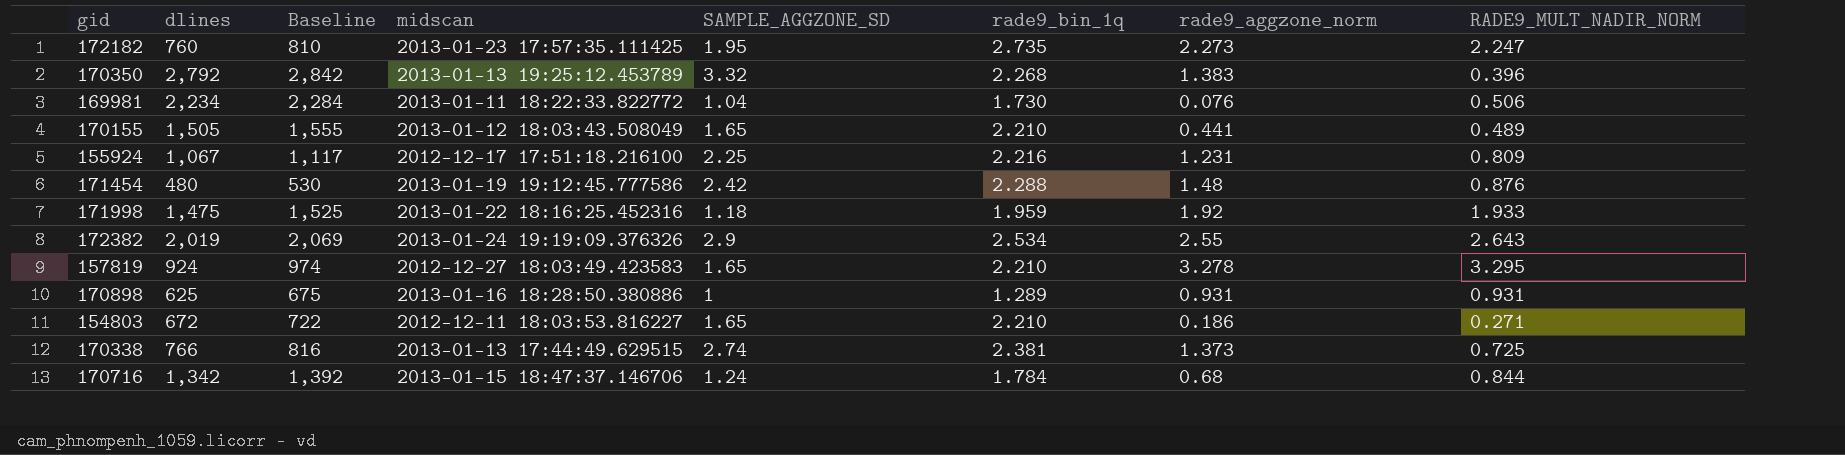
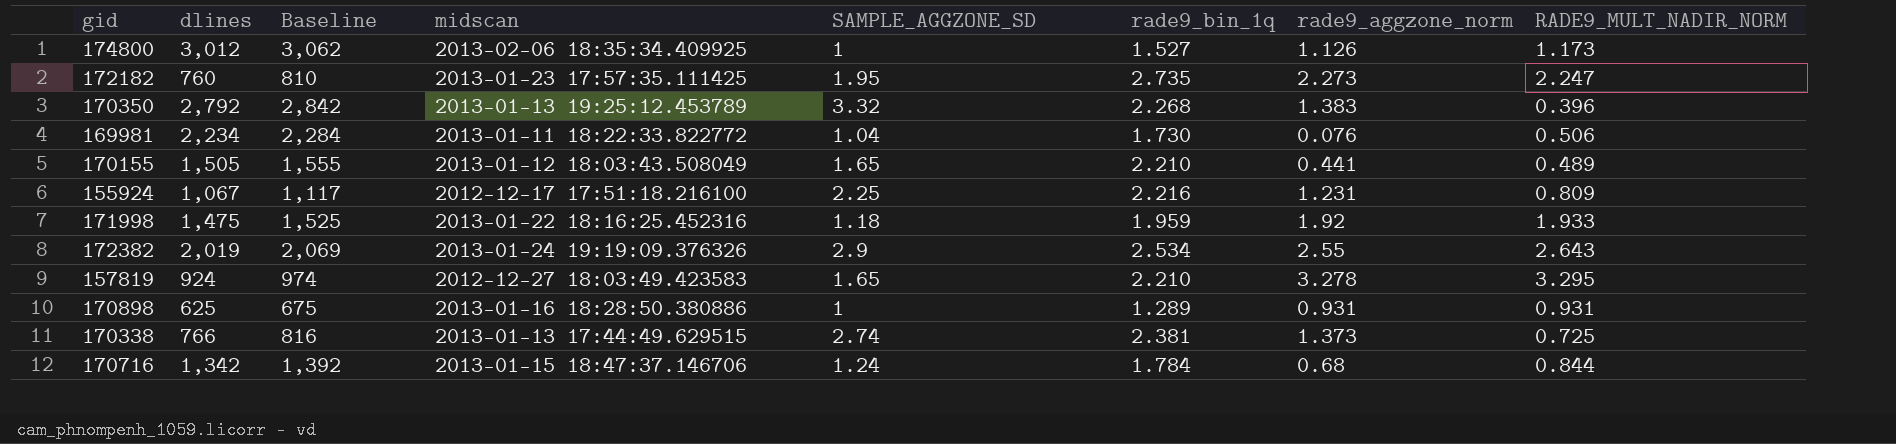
row 171454: 480 | 530 | 2013-01-19 19:12:45.777586 | 2.42 | 2.288 | 1.48 | 0.876 -> none
row 154803: 672 | 722 | 2012-12-11 18:03:53.816227 | 1.65 | 2.210 | 0.186 | 0.271 -> none
row 174800: none -> 3,012 | 3,062 | 2013-02-06 18:35:34.409925 | 1 | 1.527 | 1.126 | 1.173

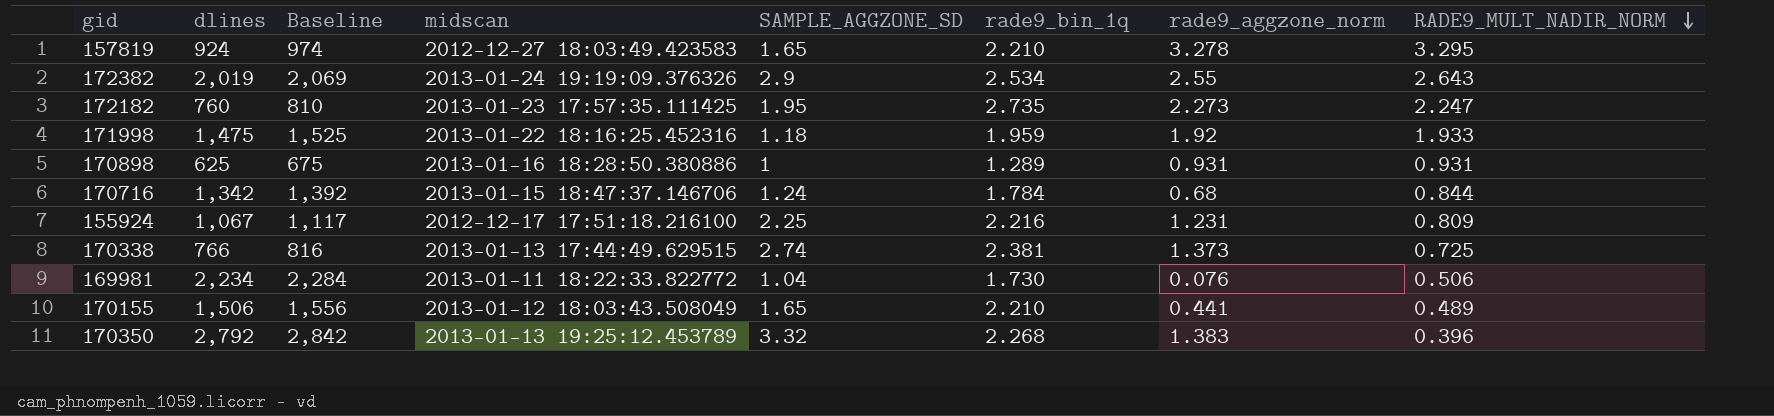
row order: none -> RADE9_MULT_NADIR_NORM descending
row 174800: 3,012 | 3,062 | 2013-02-06 18:35:34.409925 | 1 | 1.527 | 1.126 | 1.173 -> none
170155 | dlines: 1,505 -> 1,506
170155 | Baseline: 1,555 -> 1,556

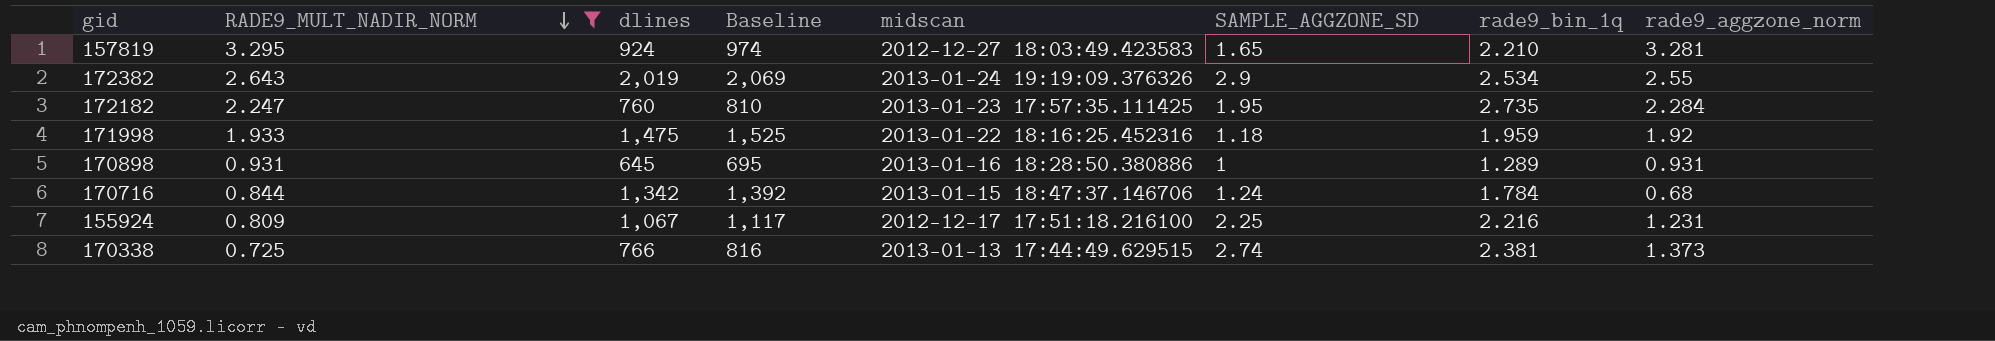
filter: none -> RADE9_MULT_NADIR_NORM >= 0.725
column RADE9_MULT_NADIR_NORM | position: 8 -> 2
157819 | rade9_aggzone_norm: 3.278 -> 3.281
172182 | rade9_aggzone_norm: 2.273 -> 2.284
170898 | dlines: 625 -> 645
170898 | Baseline: 675 -> 695

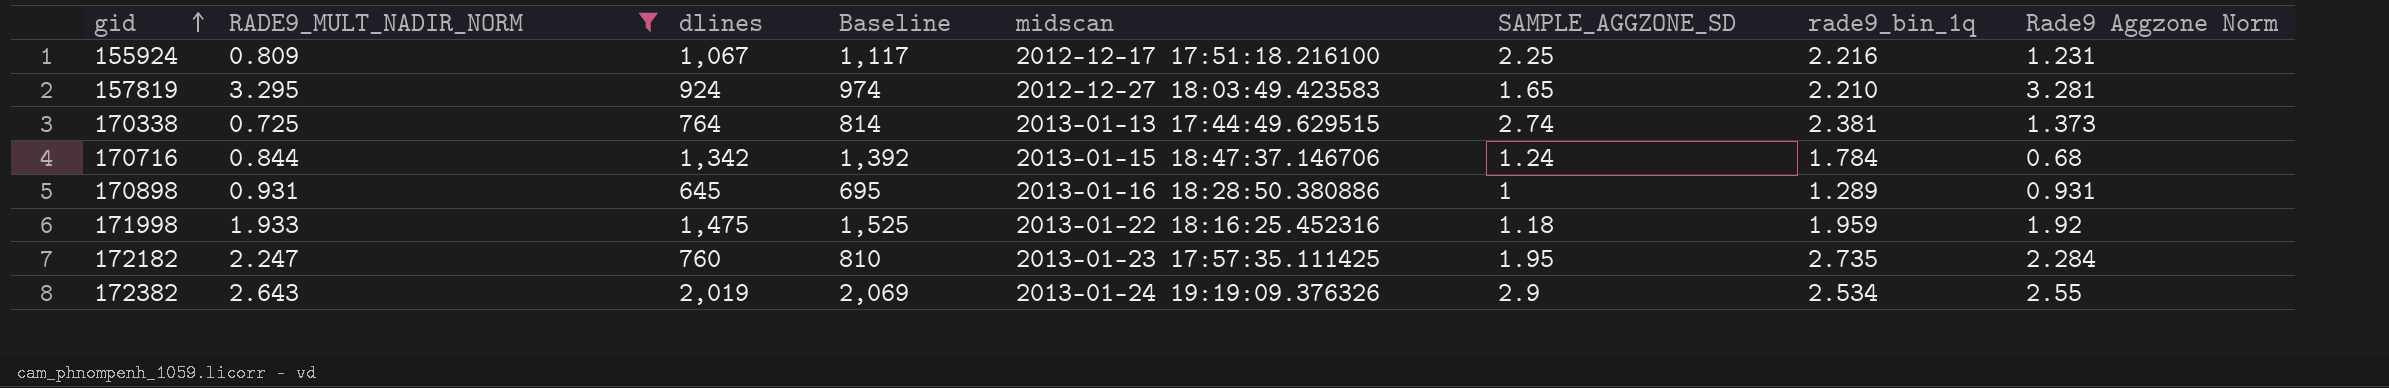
row order: RADE9_MULT_NADIR_NORM descending -> gid ascending
column name: rade9_aggzone_norm -> Rade9 Aggzone Norm
170338 | dlines: 766 -> 764
170338 | Baseline: 816 -> 814

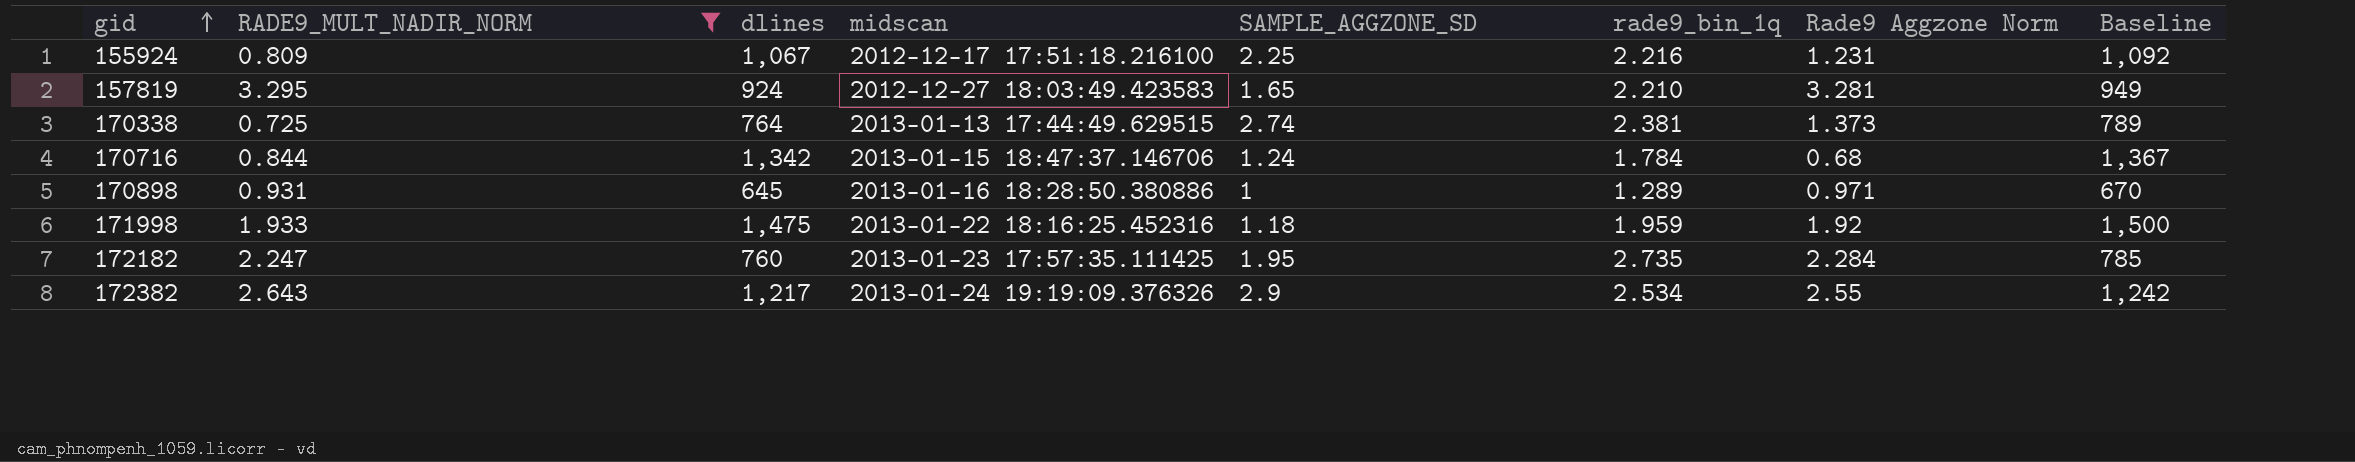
column Baseline | formula: [dlines] + 50 -> [dlines] + 25
column Baseline | position: 4 -> 8
170898 | Rade9 Aggzone Norm: 0.931 -> 0.971
172382 | dlines: 2,019 -> 1,217

